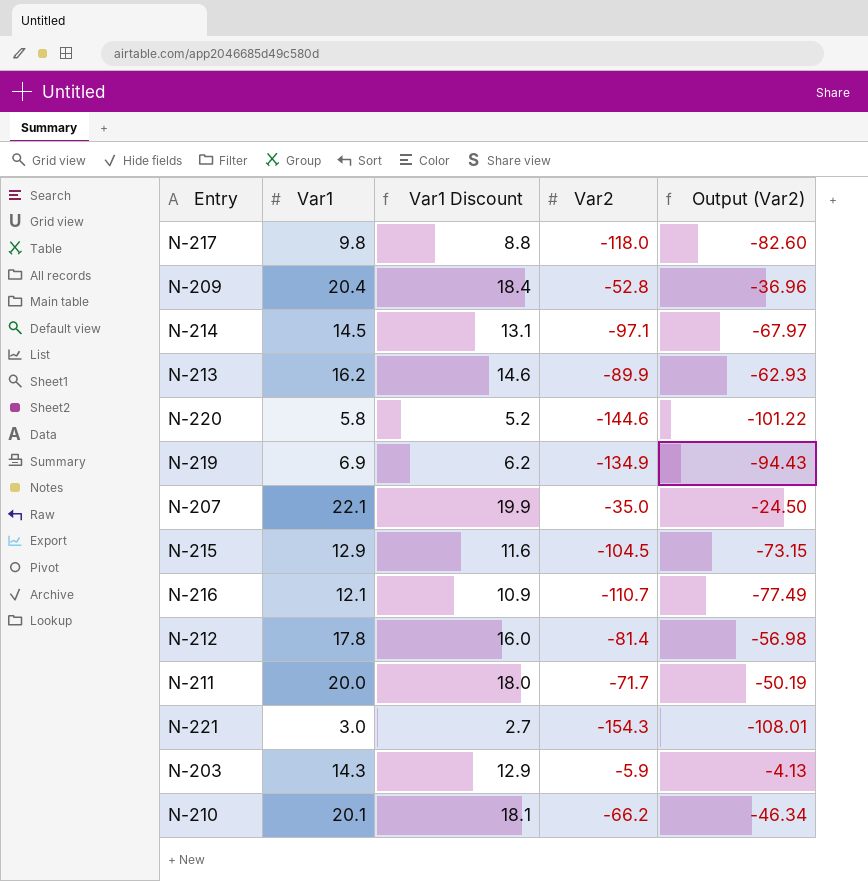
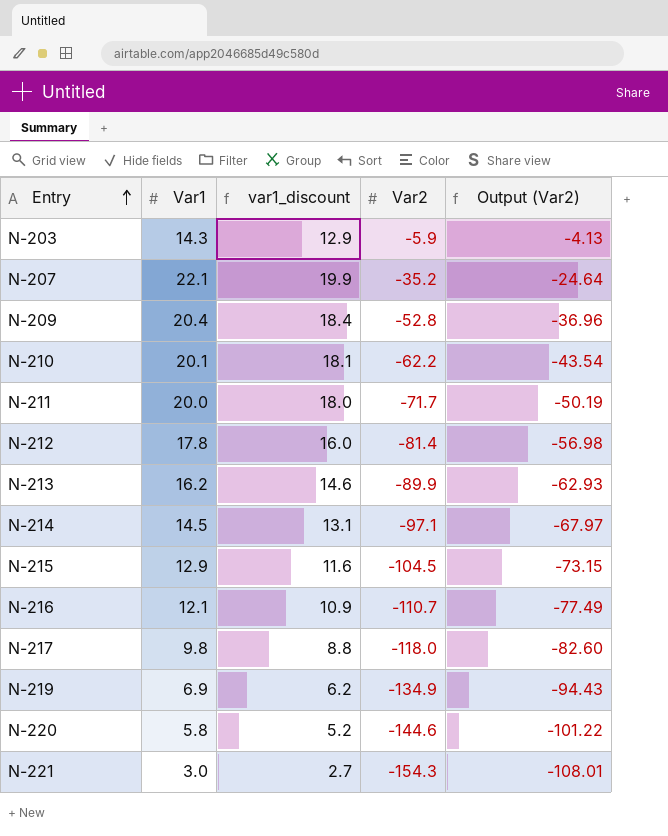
row order: none -> Entry ascending
column name: Var1 Discount -> var1_discount
N-207 | Var2: -35.0 -> -35.2
N-207 | Output (Var2): -24.50 -> -24.64
N-210 | Var2: -66.2 -> -62.2
N-210 | Output (Var2): -46.34 -> -43.54

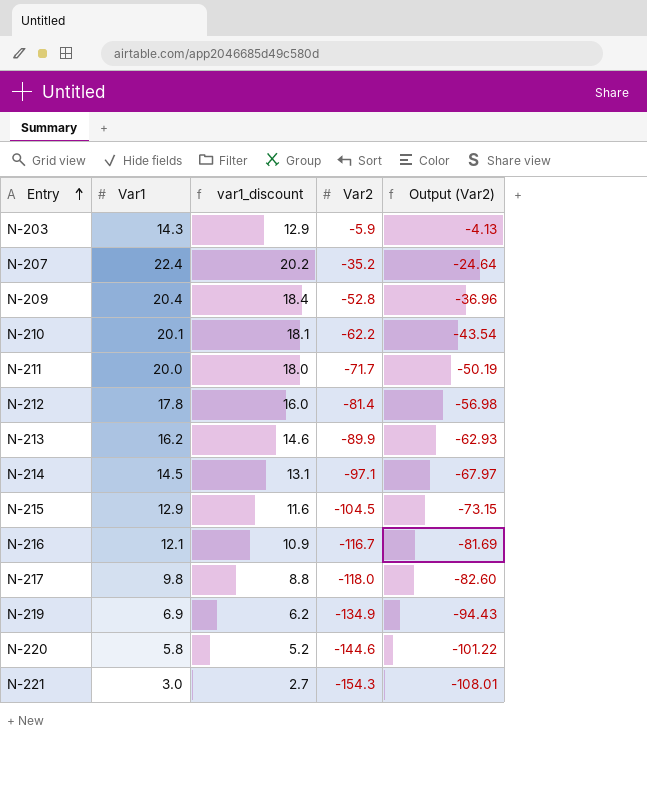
N-207 | Var1: 22.1 -> 22.4
N-207 | var1_discount: 19.9 -> 20.2
N-216 | Var2: -110.7 -> -116.7
N-216 | Output (Var2): -77.49 -> -81.69

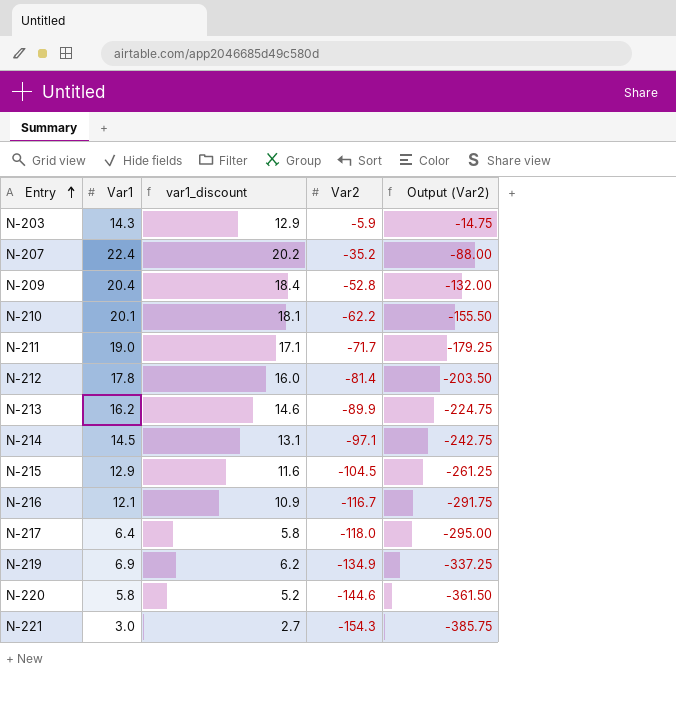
column Output (Var2) | formula: [Var2] * 0.7 -> [Var2] * 2.5
N-211 | Var1: 20.0 -> 19.0
N-211 | var1_discount: 18.0 -> 17.1
N-217 | Var1: 9.8 -> 6.4
N-217 | var1_discount: 8.8 -> 5.8

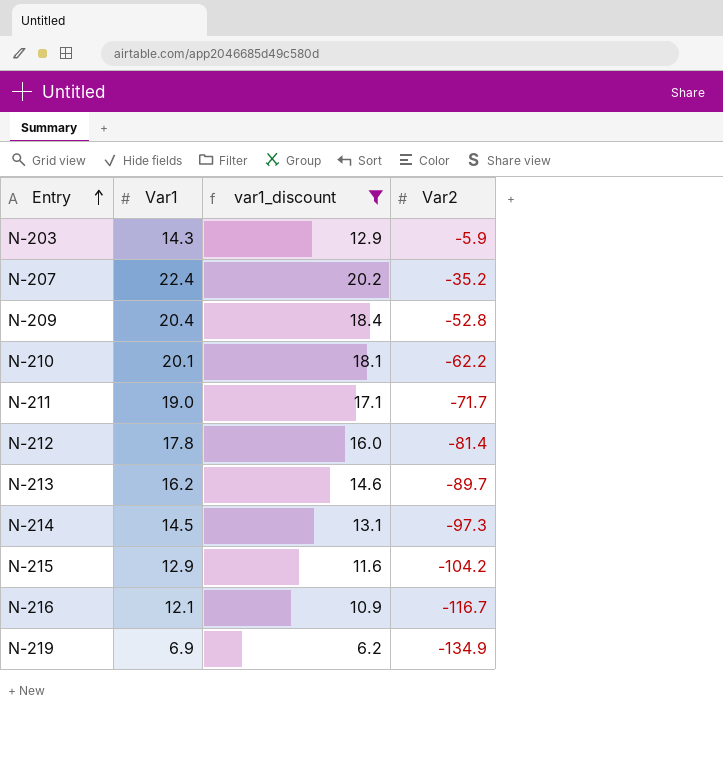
filter: none -> var1_discount >= 6.2
column Output (Var2) | formula: [Var2] * 2.5 -> none
N-213 | Var2: -89.9 -> -89.7
N-214 | Var2: -97.1 -> -97.3
N-215 | Var2: -104.5 -> -104.2

